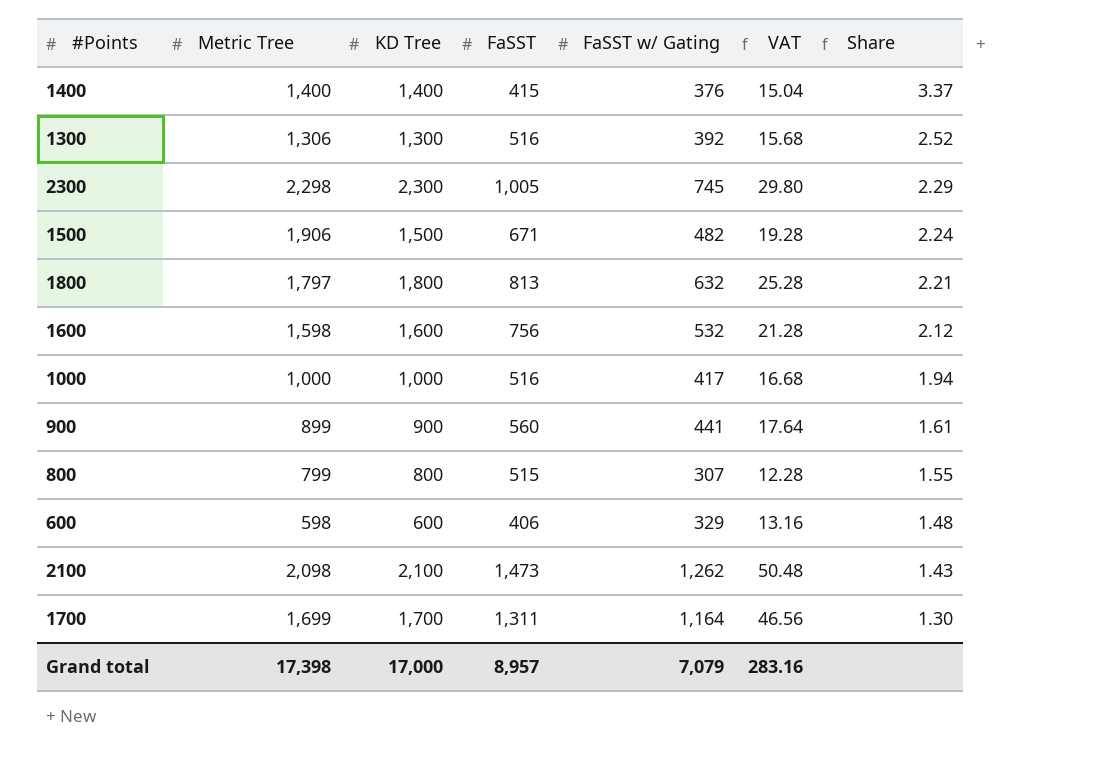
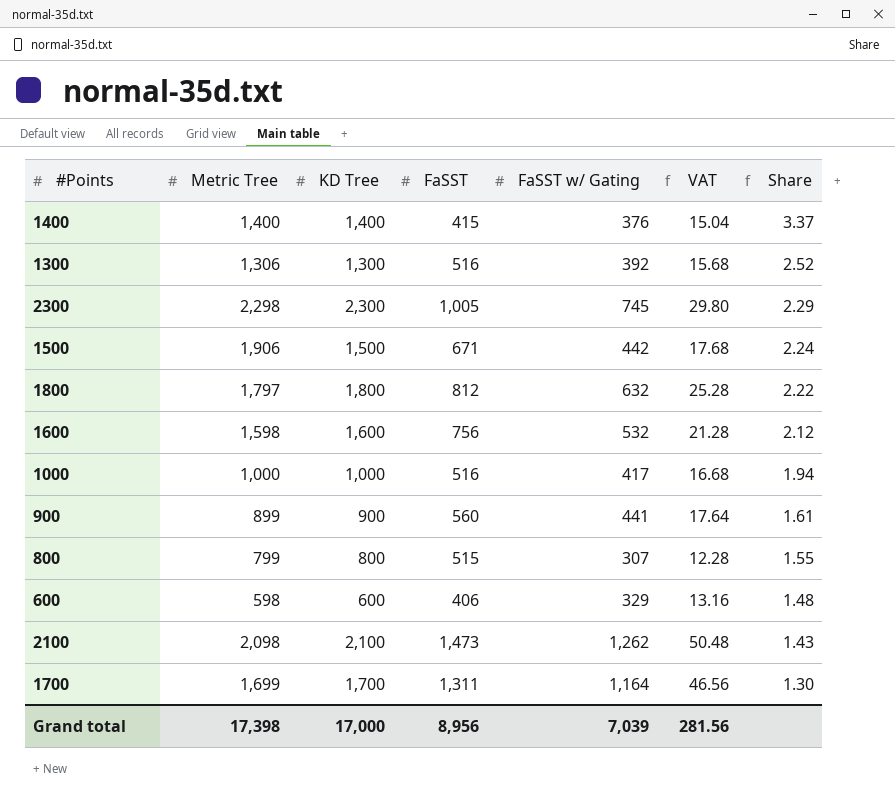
1500 | FaSST w/ Gating: 482 -> 442
1500 | VAT: 19.28 -> 17.68
1800 | FaSST: 813 -> 812
1800 | Share: 2.21 -> 2.22
Grand total | FaSST: 8,957 -> 8,956
Grand total | FaSST w/ Gating: 7,079 -> 7,039
Grand total | VAT: 283.16 -> 281.56

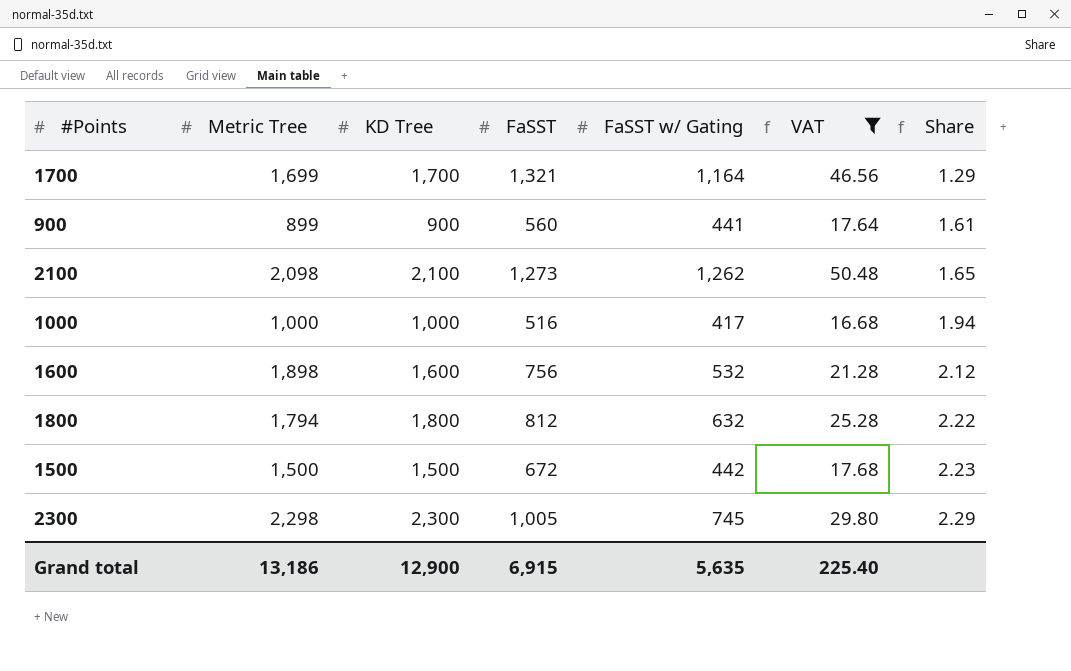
filter: none -> VAT >= 16.68
row order: Share descending -> Share ascending
1700 | FaSST: 1,311 -> 1,321
1700 | Share: 1.30 -> 1.29
2100 | FaSST: 1,473 -> 1,273
2100 | Share: 1.43 -> 1.65
1600 | Metric Tree: 1,598 -> 1,898
1800 | Metric Tree: 1,797 -> 1,794
1500 | Metric Tree: 1,906 -> 1,500
1500 | FaSST: 671 -> 672
1500 | Share: 2.24 -> 2.23
Grand total | Metric Tree: 17,398 -> 13,186
Grand total | KD Tree: 17,000 -> 12,900
Grand total | FaSST: 8,956 -> 6,915
Grand total | FaSST w/ Gating: 7,039 -> 5,635
Grand total | VAT: 281.56 -> 225.40

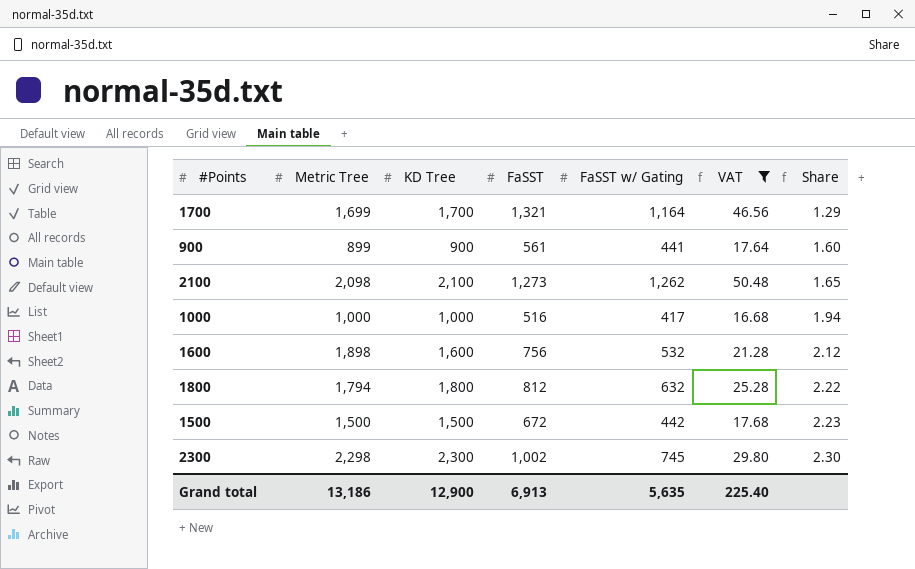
900 | FaSST: 560 -> 561
900 | Share: 1.61 -> 1.60
2300 | FaSST: 1,005 -> 1,002
2300 | Share: 2.29 -> 2.30
Grand total | FaSST: 6,915 -> 6,913

